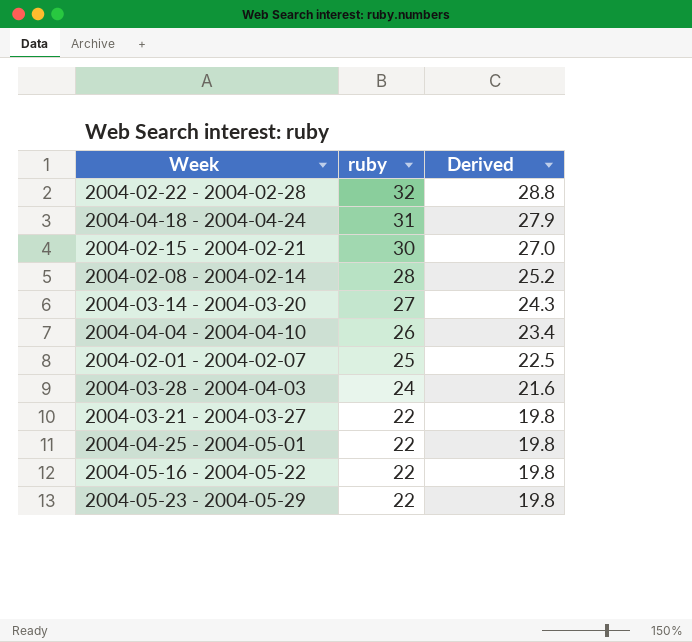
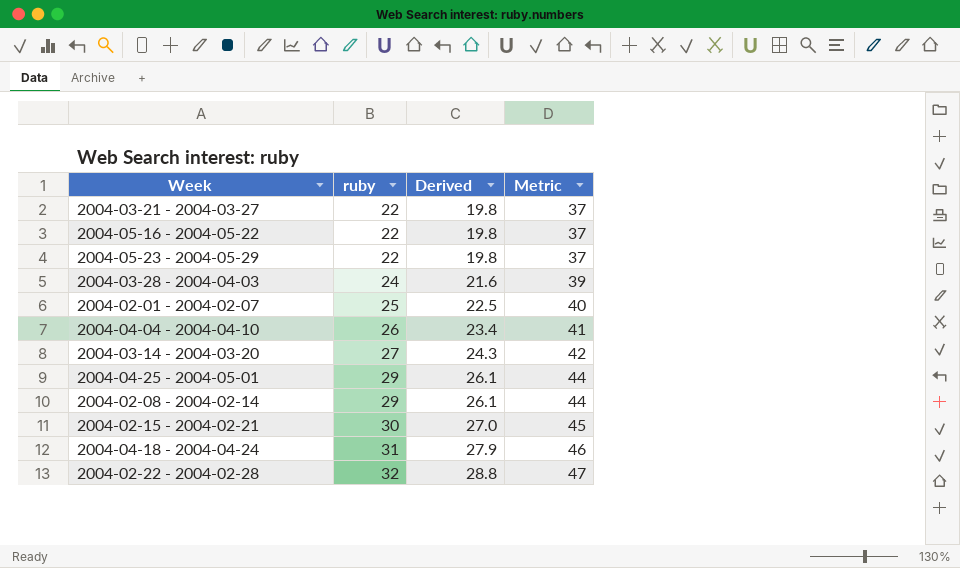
row order: ruby descending -> ruby ascending
column Metric | formula: none -> [ruby] + 15
2004-04-25 - 2004-05-01 | ruby: 22 -> 29
2004-04-25 - 2004-05-01 | Derived: 19.8 -> 26.1
2004-02-08 - 2004-02-14 | ruby: 28 -> 29
2004-02-08 - 2004-02-14 | Derived: 25.2 -> 26.1

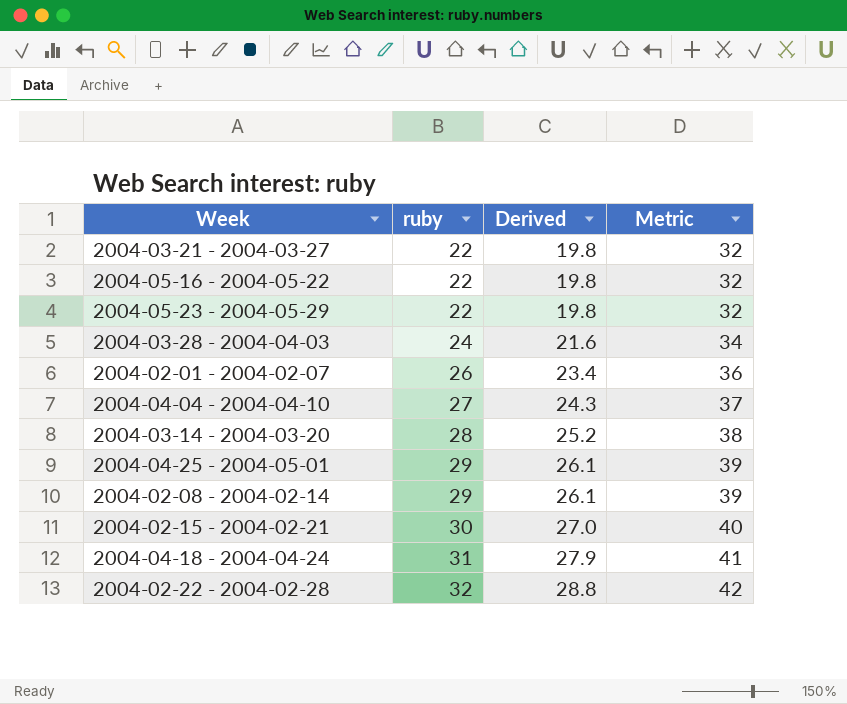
column Metric | formula: [ruby] + 15 -> [ruby] + 10
2004-02-01 - 2004-02-07 | ruby: 25 -> 26
2004-02-01 - 2004-02-07 | Derived: 22.5 -> 23.4
2004-04-04 - 2004-04-10 | ruby: 26 -> 27
2004-04-04 - 2004-04-10 | Derived: 23.4 -> 24.3
2004-03-14 - 2004-03-20 | ruby: 27 -> 28
2004-03-14 - 2004-03-20 | Derived: 24.3 -> 25.2

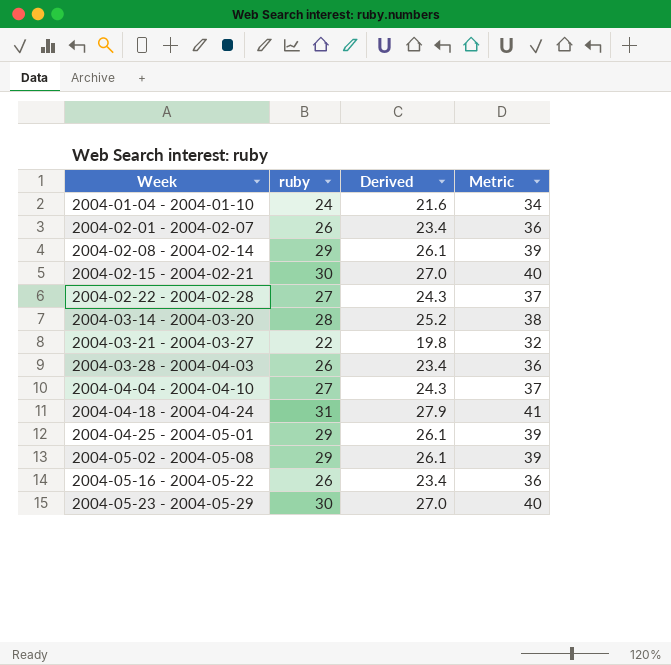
row order: ruby ascending -> Week ascending
row 2004-01-04 - 2004-01-10: none -> 24 | 21.6 | 34
2004-02-22 - 2004-02-28 | ruby: 32 -> 27
2004-02-22 - 2004-02-28 | Derived: 28.8 -> 24.3
2004-02-22 - 2004-02-28 | Metric: 42 -> 37
2004-03-28 - 2004-04-03 | ruby: 24 -> 26
2004-03-28 - 2004-04-03 | Derived: 21.6 -> 23.4
2004-03-28 - 2004-04-03 | Metric: 34 -> 36
row 2004-05-02 - 2004-05-08: none -> 29 | 26.1 | 39
2004-05-16 - 2004-05-22 | ruby: 22 -> 26
2004-05-16 - 2004-05-22 | Derived: 19.8 -> 23.4
2004-05-16 - 2004-05-22 | Metric: 32 -> 36
2004-05-23 - 2004-05-29 | ruby: 22 -> 30
2004-05-23 - 2004-05-29 | Derived: 19.8 -> 27.0
2004-05-23 - 2004-05-29 | Metric: 32 -> 40

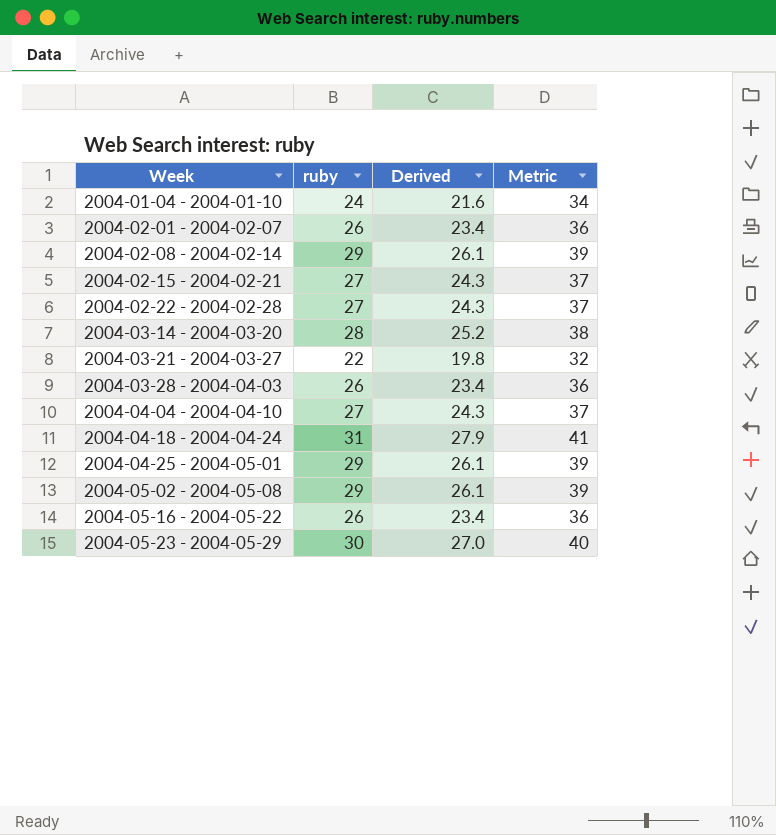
2004-02-15 - 2004-02-21 | ruby: 30 -> 27
2004-02-15 - 2004-02-21 | Derived: 27.0 -> 24.3
2004-02-15 - 2004-02-21 | Metric: 40 -> 37

